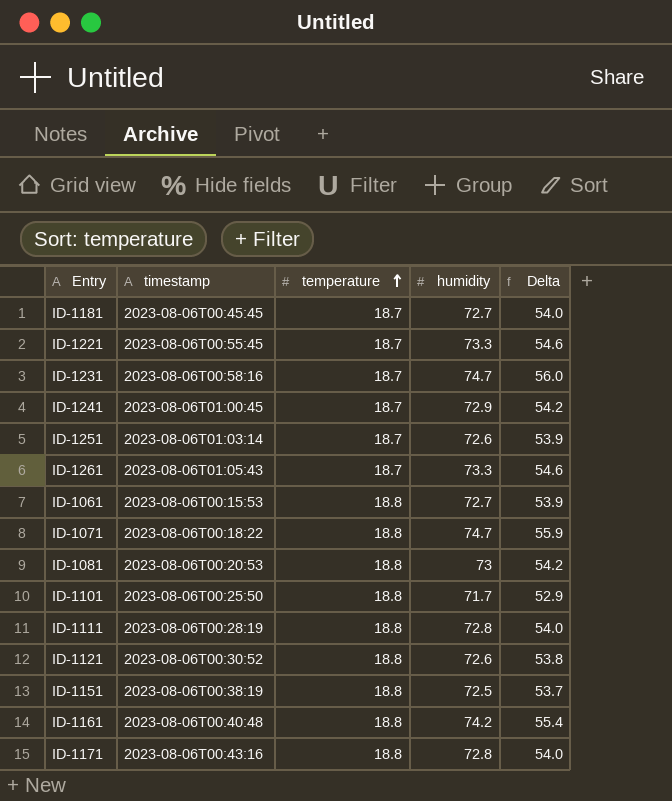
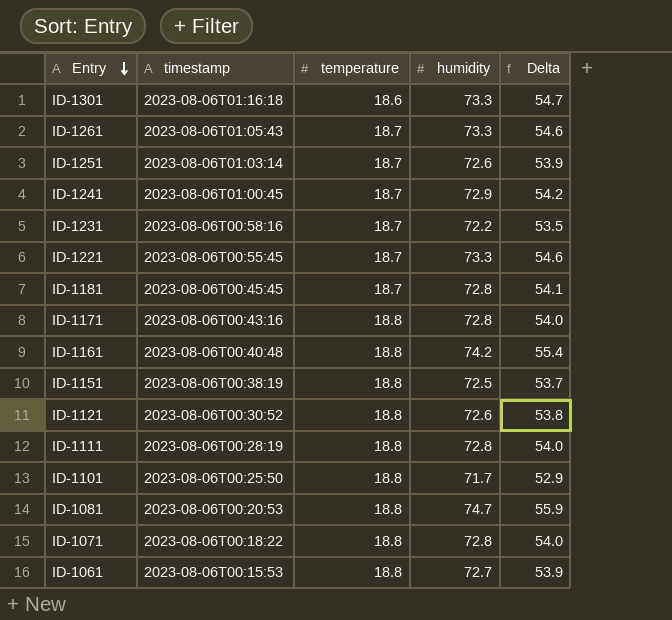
row order: temperature ascending -> Entry descending
row ID-1301: none -> 2023-08-06T01:16:18 | 18.6 | 73.3 | 54.7
ID-1231 | humidity: 74.7 -> 72.2
ID-1231 | Delta: 56.0 -> 53.5
ID-1181 | humidity: 72.7 -> 72.8
ID-1181 | Delta: 54.0 -> 54.1
ID-1081 | humidity: 73 -> 74.7
ID-1081 | Delta: 54.2 -> 55.9
ID-1071 | humidity: 74.7 -> 72.8
ID-1071 | Delta: 55.9 -> 54.0

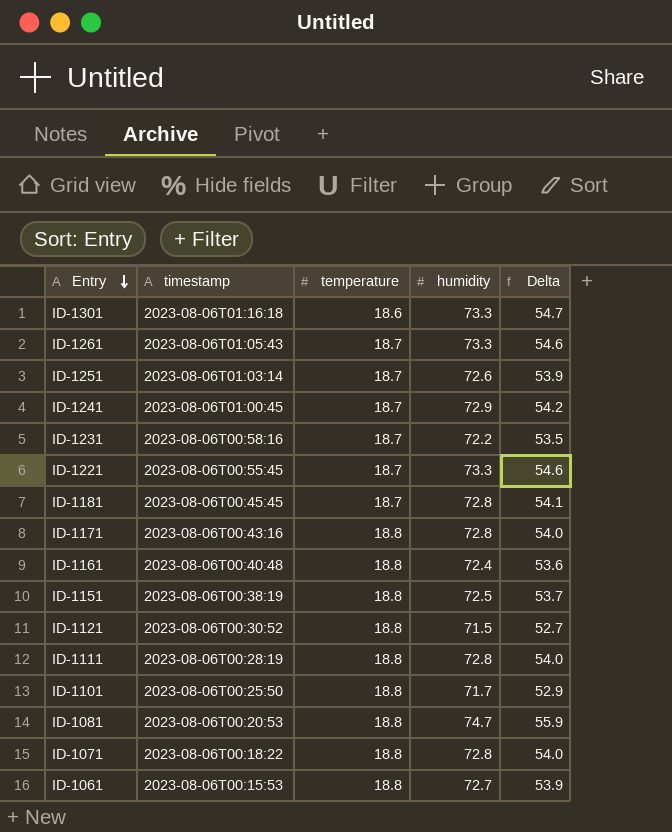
ID-1161 | humidity: 74.2 -> 72.4
ID-1161 | Delta: 55.4 -> 53.6
ID-1121 | humidity: 72.6 -> 71.5
ID-1121 | Delta: 53.8 -> 52.7

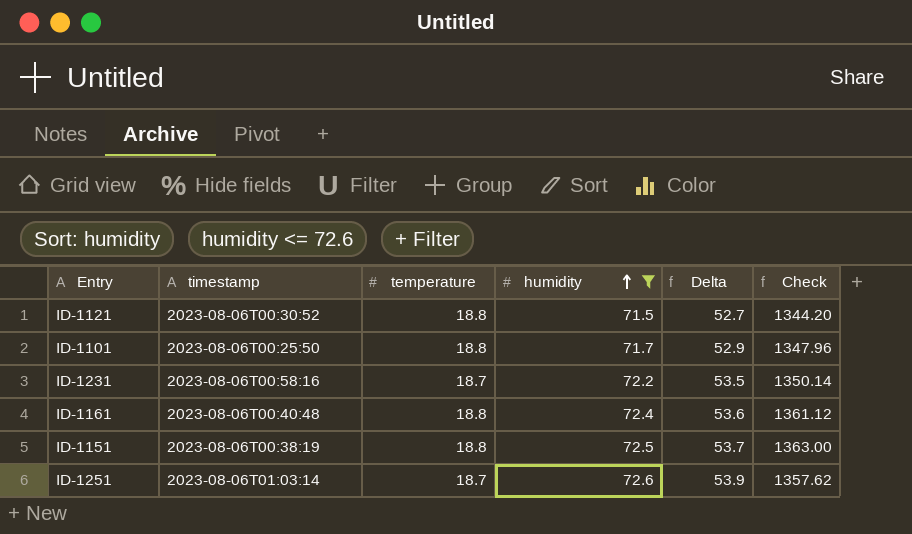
filter: none -> humidity <= 72.6
row order: Entry descending -> humidity ascending
column Check | formula: none -> [temperature] * [humidity]

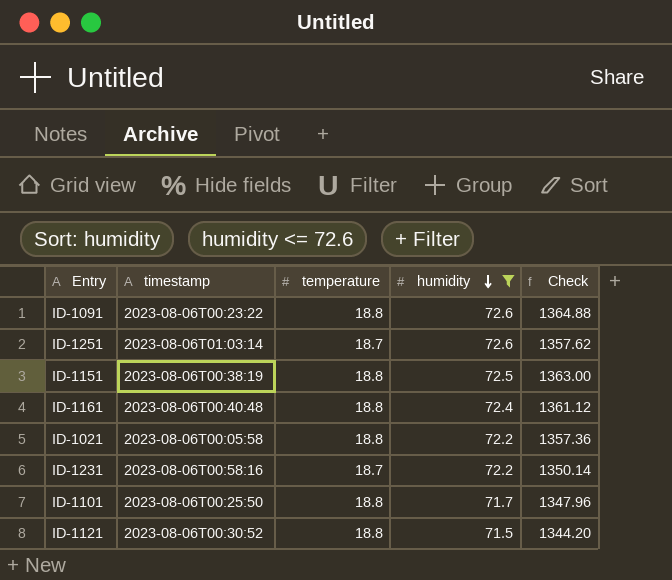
row order: humidity ascending -> humidity descending
column Delta | formula: [humidity] - [temperature] -> none
row ID-1091: none -> 2023-08-06T00:23:22 | 18.8 | 72.6 | 1364.88
row ID-1021: none -> 2023-08-06T00:05:58 | 18.8 | 72.2 | 1357.36

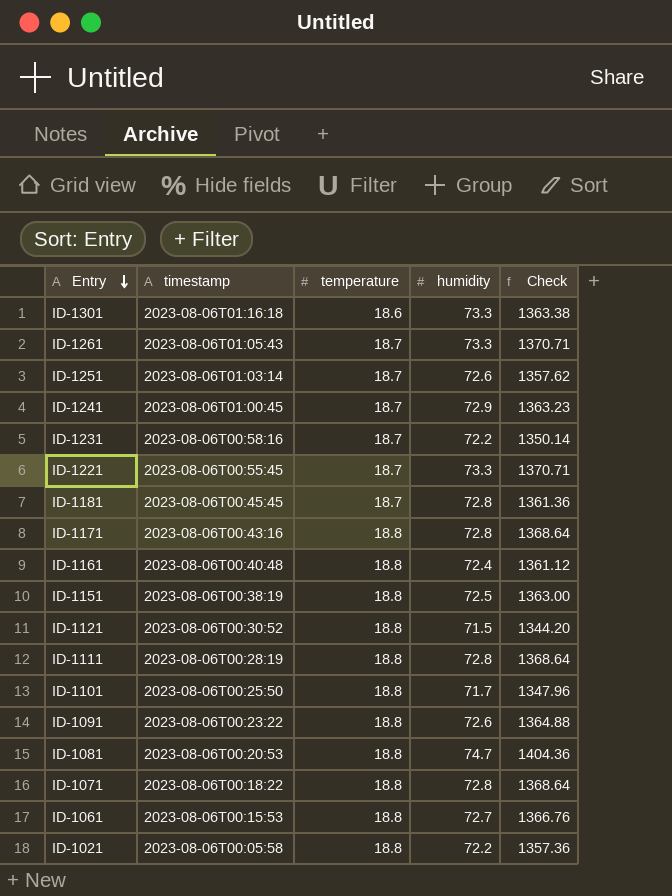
filter: humidity <= 72.6 -> none
row order: humidity descending -> Entry descending

